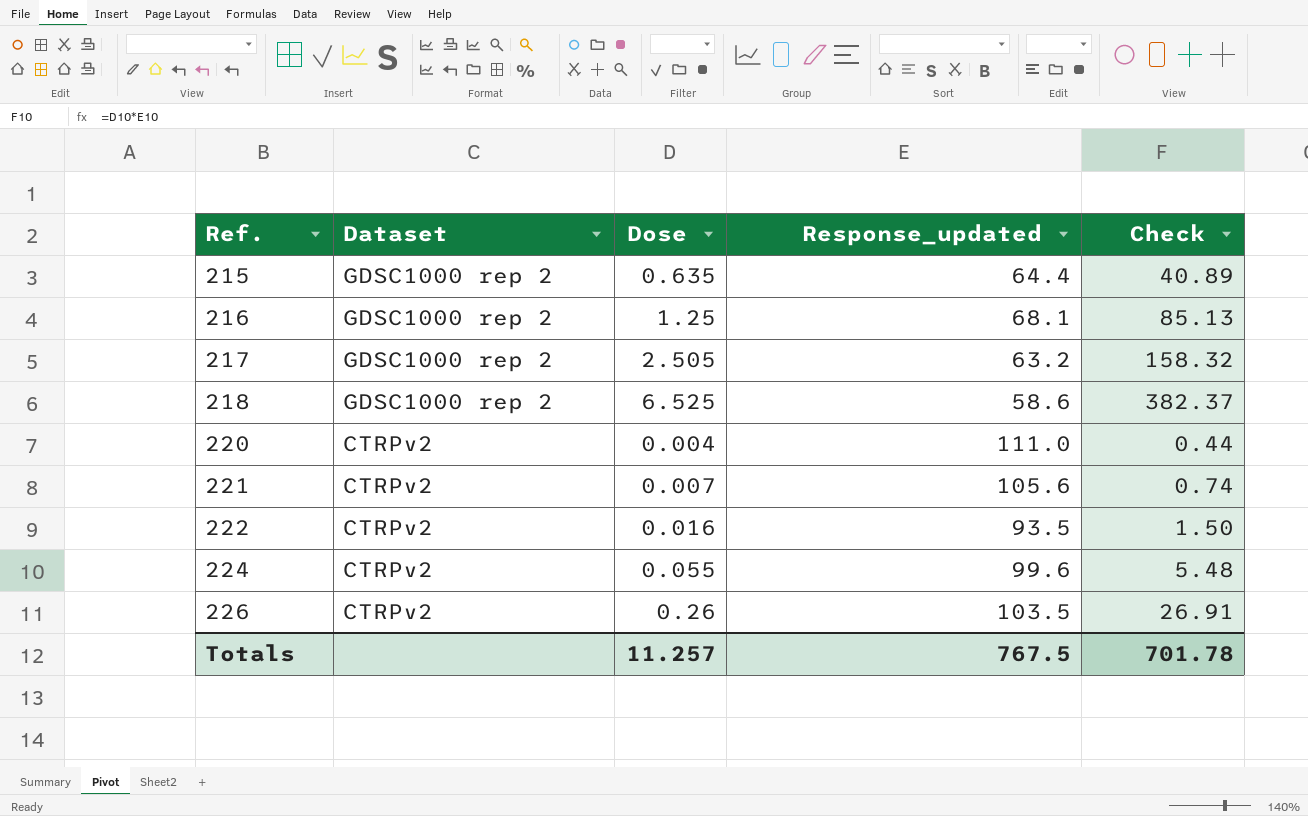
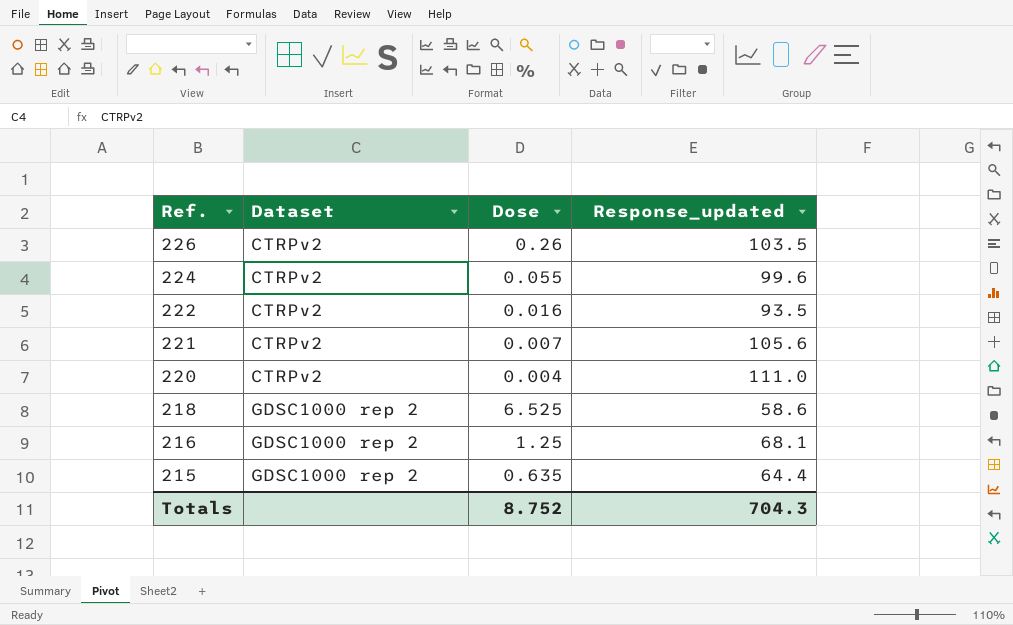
row order: Ref. ascending -> Ref. descending
column Check | formula: [Dose] * [Response_updated] -> none
row 217: GDSC1000 rep 2 | 2.505 | 63.2 | 158.32 -> none
Totals | Dose: 11.257 -> 8.752
Totals | Response_updated: 767.5 -> 704.3

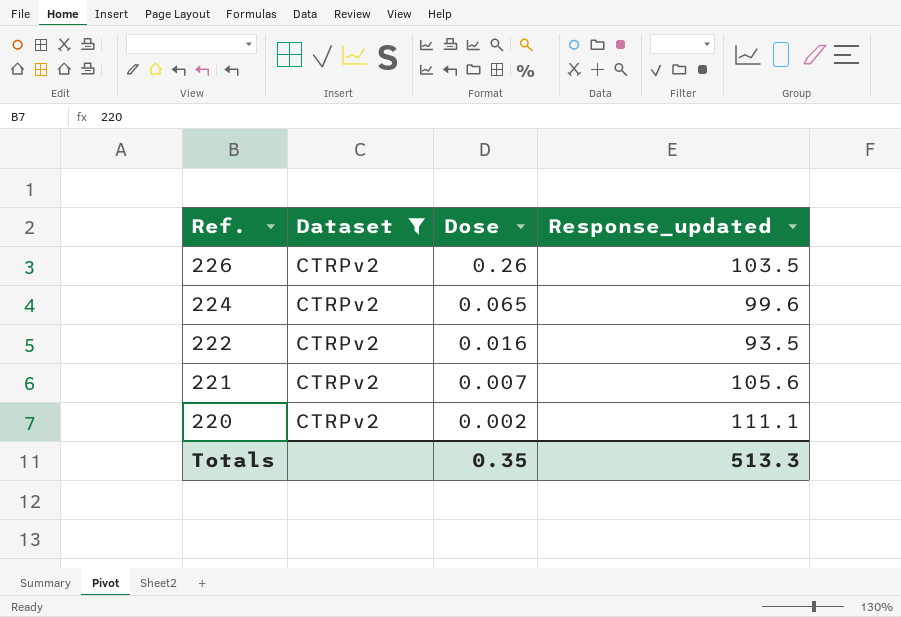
filter: none -> Dataset = CTRPv2
224 | Dose: 0.055 -> 0.065
220 | Dose: 0.004 -> 0.002
220 | Response_updated: 111.0 -> 111.1
Totals | Dose: 8.752 -> 0.35
Totals | Response_updated: 704.3 -> 513.3

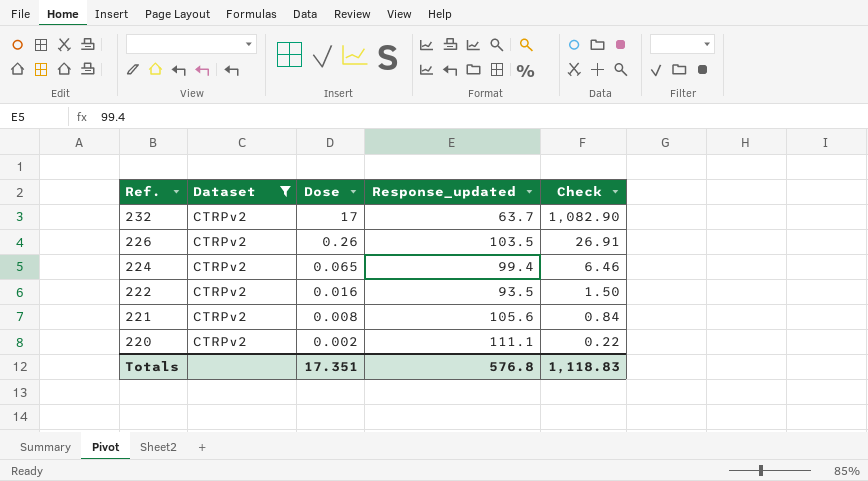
column Check | formula: none -> [Dose] * [Response_updated]
row 232: none -> CTRPv2 | 17 | 63.7 | 1,082.90
224 | Response_updated: 99.6 -> 99.4
221 | Dose: 0.007 -> 0.008
Totals | Dose: 0.35 -> 17.351
Totals | Response_updated: 513.3 -> 576.8

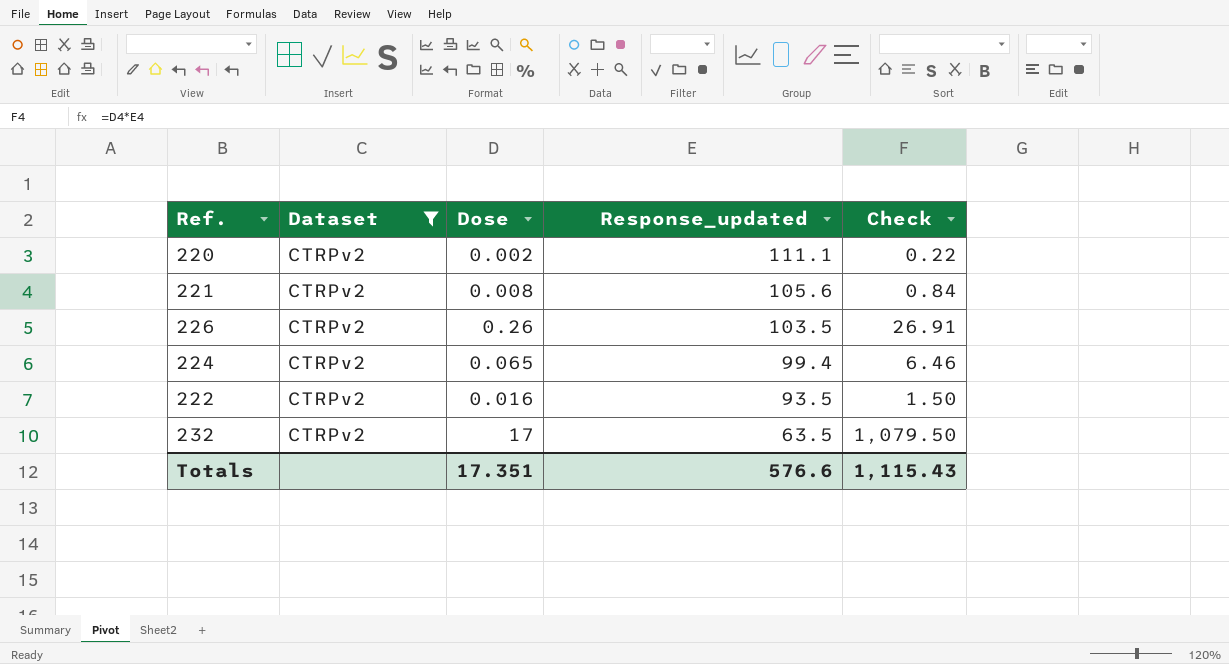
row order: Ref. descending -> Response_updated descending
232 | Response_updated: 63.7 -> 63.5
232 | Check: 1,082.90 -> 1,079.50
Totals | Response_updated: 576.8 -> 576.6
Totals | Check: 1,118.83 -> 1,115.43

